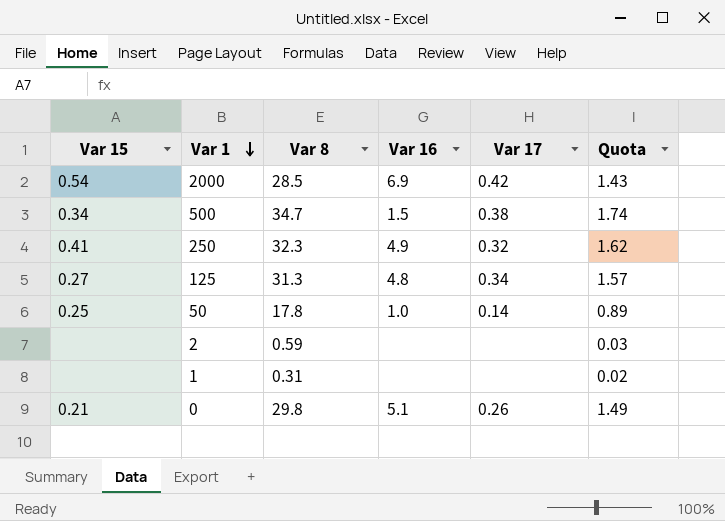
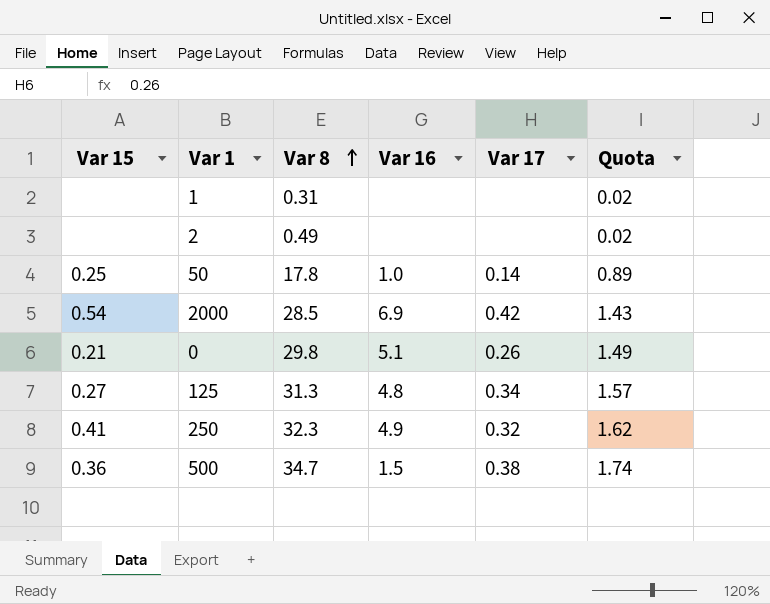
row order: Var 1 descending -> Var 8 ascending
2 | Var 8: 0.59 -> 0.49
2 | Quota: 0.03 -> 0.02
500 | Var 15: 0.34 -> 0.36

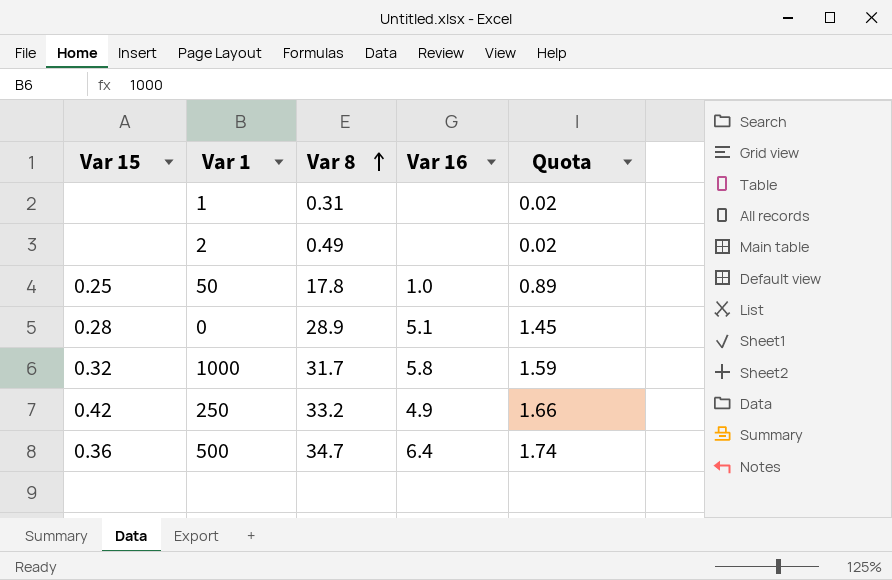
column Var 17 | position: 5 -> none
row 2000: 0.54 | 28.5 | 6.9 | 0.42 | 1.43 -> none
row 125: 0.27 | 31.3 | 4.8 | 0.34 | 1.57 -> none
0 | Var 15: 0.21 -> 0.28
0 | Var 8: 29.8 -> 28.9
0 | Quota: 1.49 -> 1.45
row 1000: none -> 0.32 | 31.7 | 5.8 | 1.59
250 | Var 15: 0.41 -> 0.42
250 | Var 8: 32.3 -> 33.2
250 | Quota: 1.62 -> 1.66
500 | Var 16: 1.5 -> 6.4

